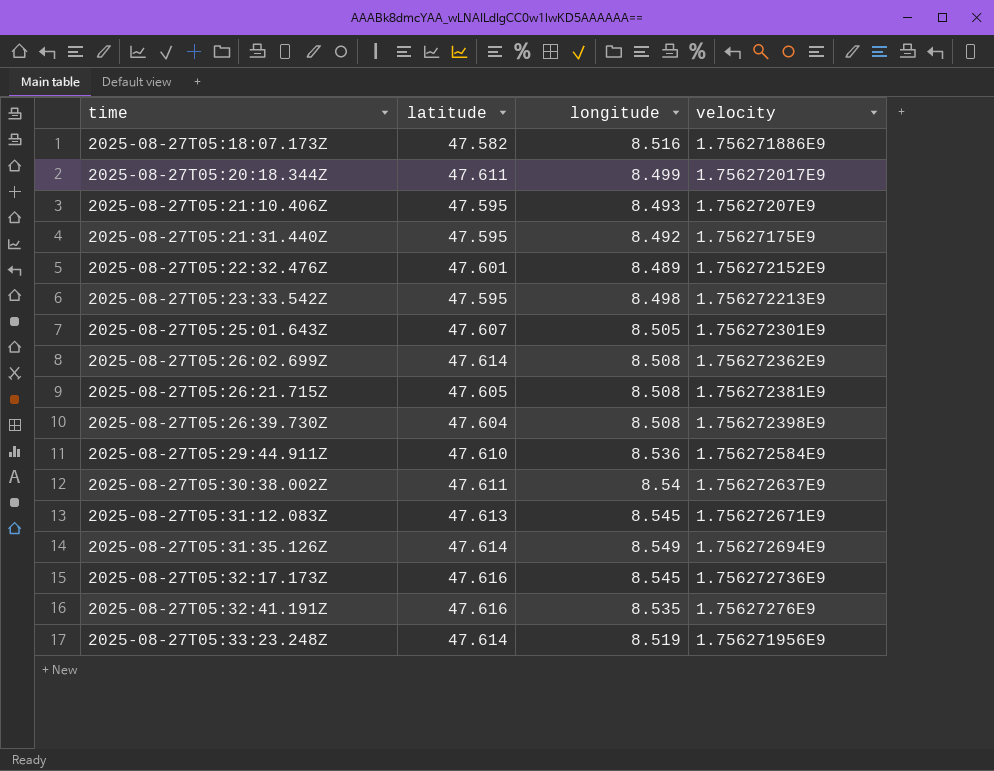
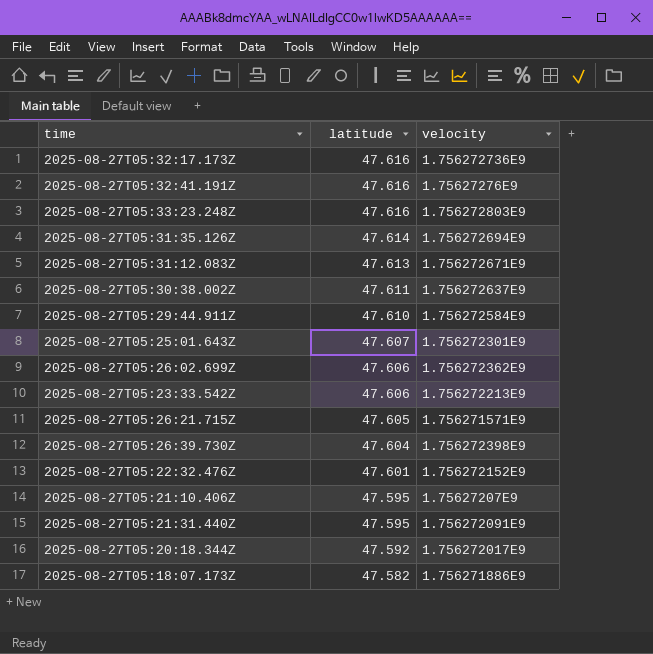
row order: time ascending -> latitude descending
column longitude | position: 3 -> none
2025-08-27T05:33:23.248Z | latitude: 47.614 -> 47.616
2025-08-27T05:33:23.248Z | velocity: 1.756271956E9 -> 1.756272803E9
2025-08-27T05:26:02.699Z | latitude: 47.614 -> 47.606
2025-08-27T05:23:33.542Z | latitude: 47.595 -> 47.606
2025-08-27T05:26:21.715Z | velocity: 1.756272381E9 -> 1.756271571E9
2025-08-27T05:21:31.440Z | velocity: 1.75627175E9 -> 1.756272091E9
2025-08-27T05:20:18.344Z | latitude: 47.611 -> 47.592

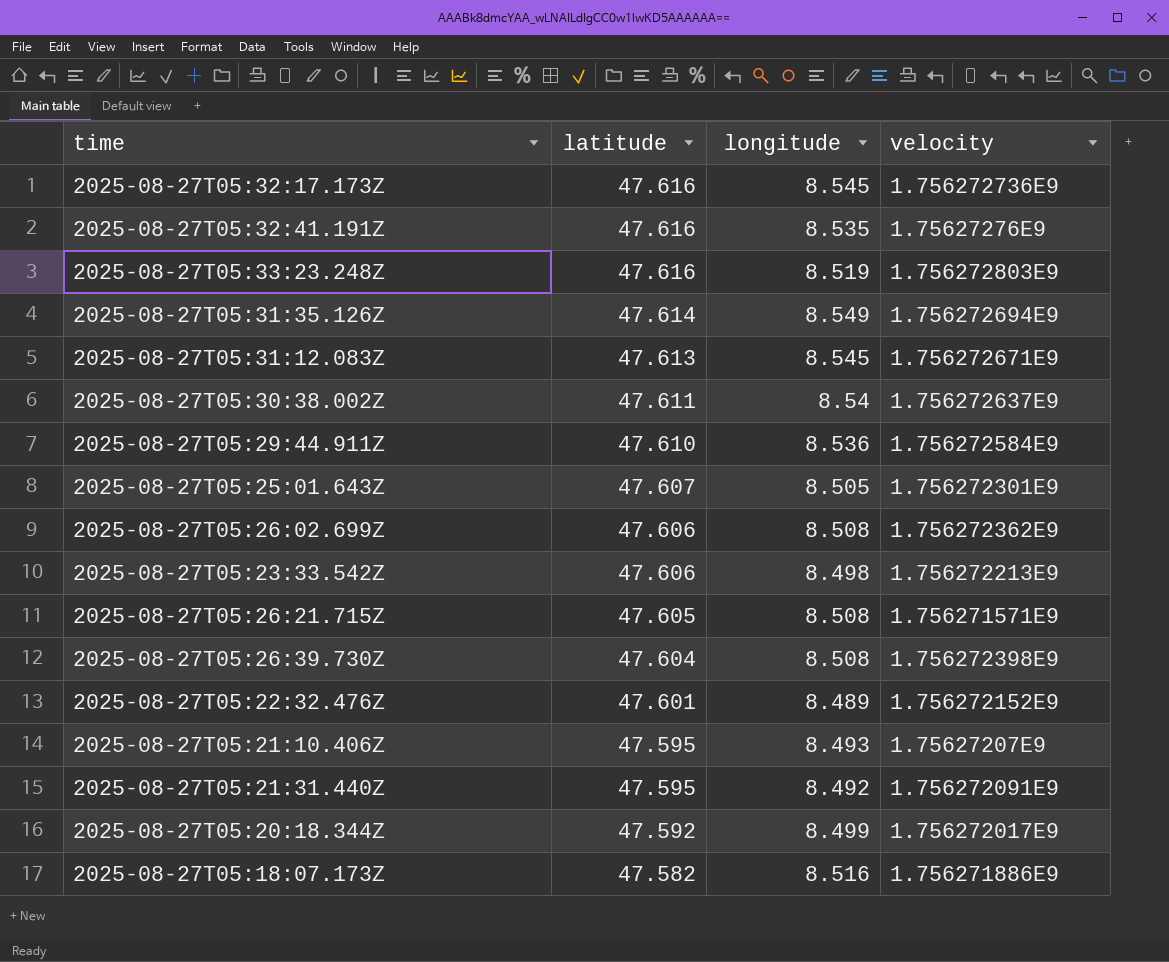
column longitude | position: none -> 3

